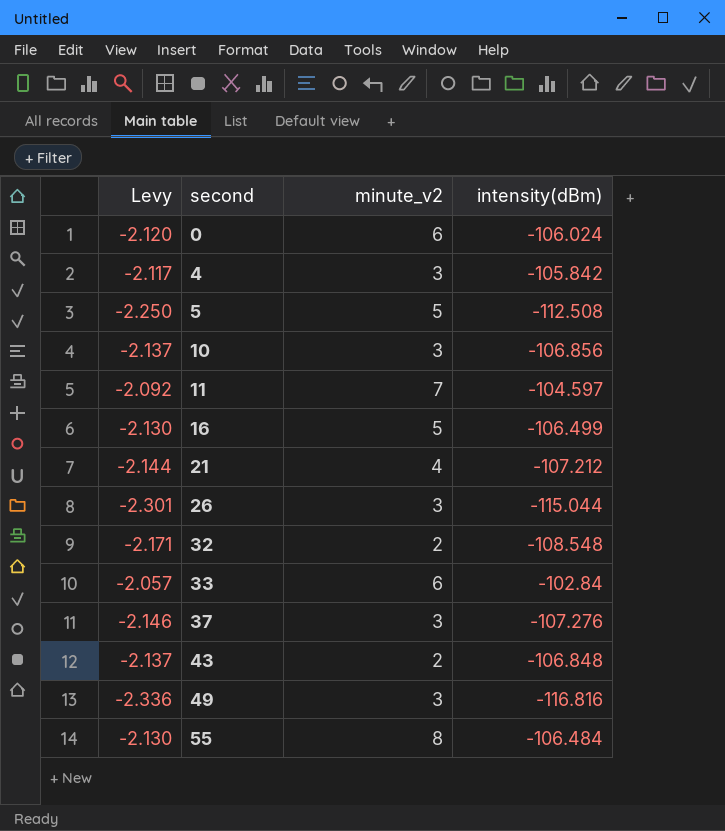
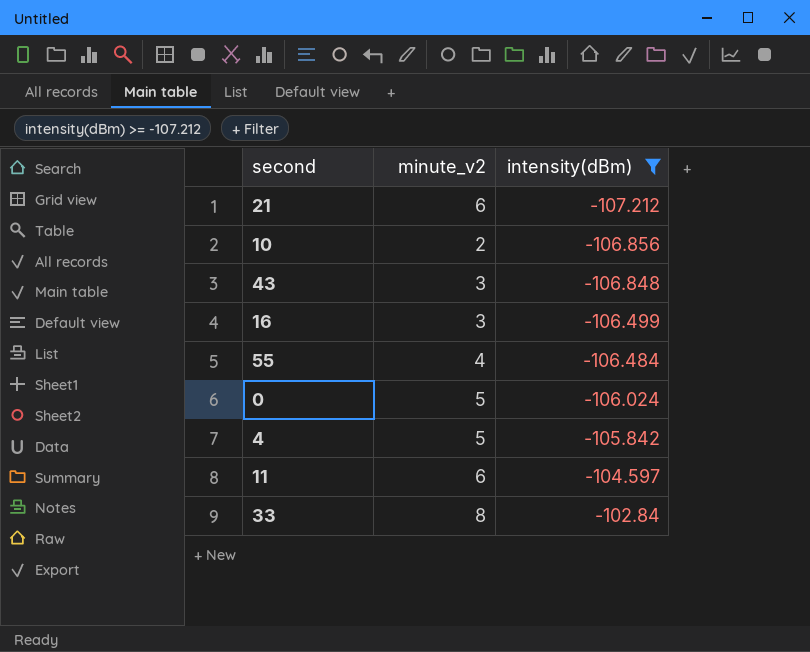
filter: none -> intensity(dBm) >= -107.212
row order: second ascending -> intensity(dBm) ascending
column Levy | formula: [intensity(dBm)] * 0.02 -> none
21 | minute_v2: 4 -> 6
10 | minute_v2: 3 -> 2
43 | minute_v2: 2 -> 3
16 | minute_v2: 5 -> 3
55 | minute_v2: 8 -> 4
0 | minute_v2: 6 -> 5
4 | minute_v2: 3 -> 5
11 | minute_v2: 7 -> 6
33 | minute_v2: 6 -> 8

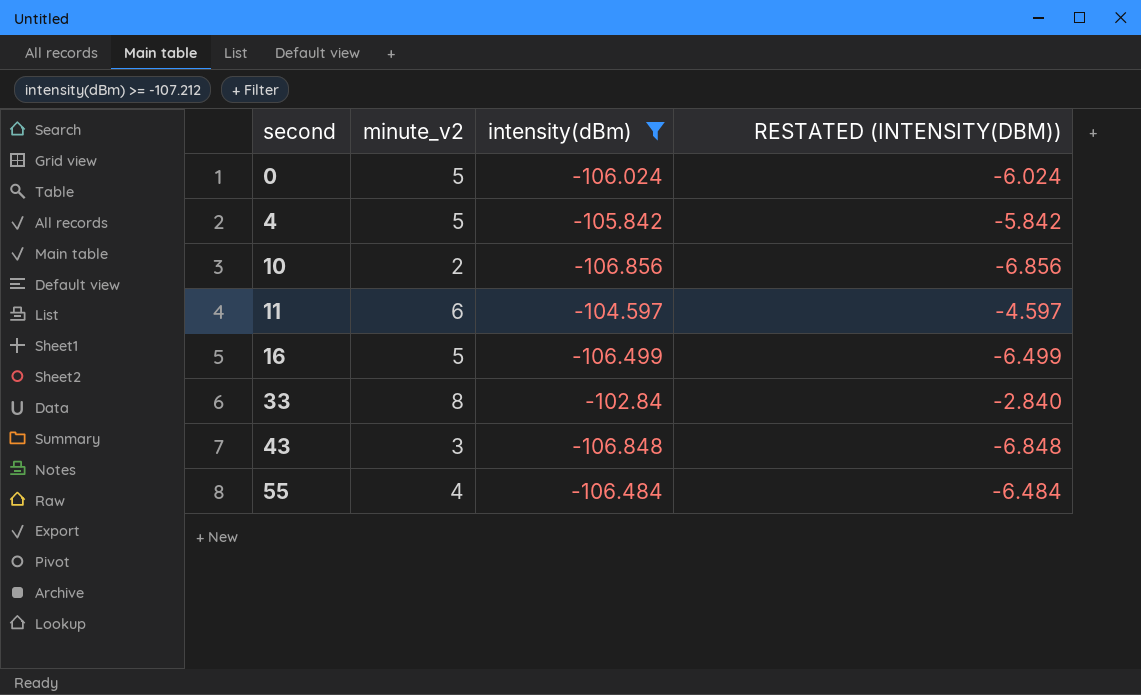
row order: intensity(dBm) ascending -> second ascending
column RESTATED (INTENSITY(DBM)) | formula: none -> [intensity(dBm)] + 100
row 21: 6 | -107.212 -> none
16 | minute_v2: 3 -> 5

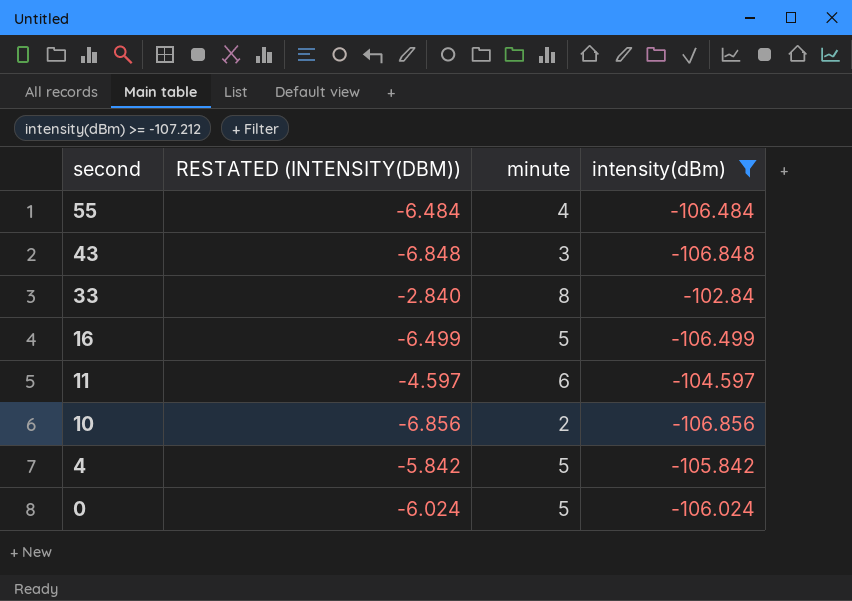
row order: second ascending -> second descending
column RESTATED (INTENSITY(DBM)) | position: 4 -> 2
column name: minute_v2 -> minute

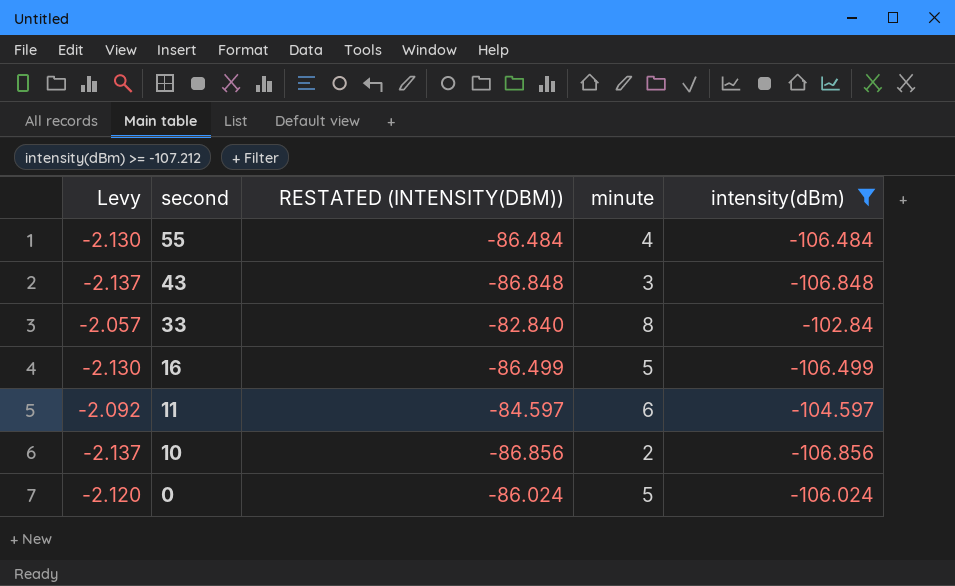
column Levy | formula: none -> [intensity(dBm)] * 0.02
column RESTATED (INTENSITY(DBM)) | formula: [intensity(dBm)] + 100 -> [intensity(dBm)] + 20
row 4: -5.842 | 5 | -105.842 -> none

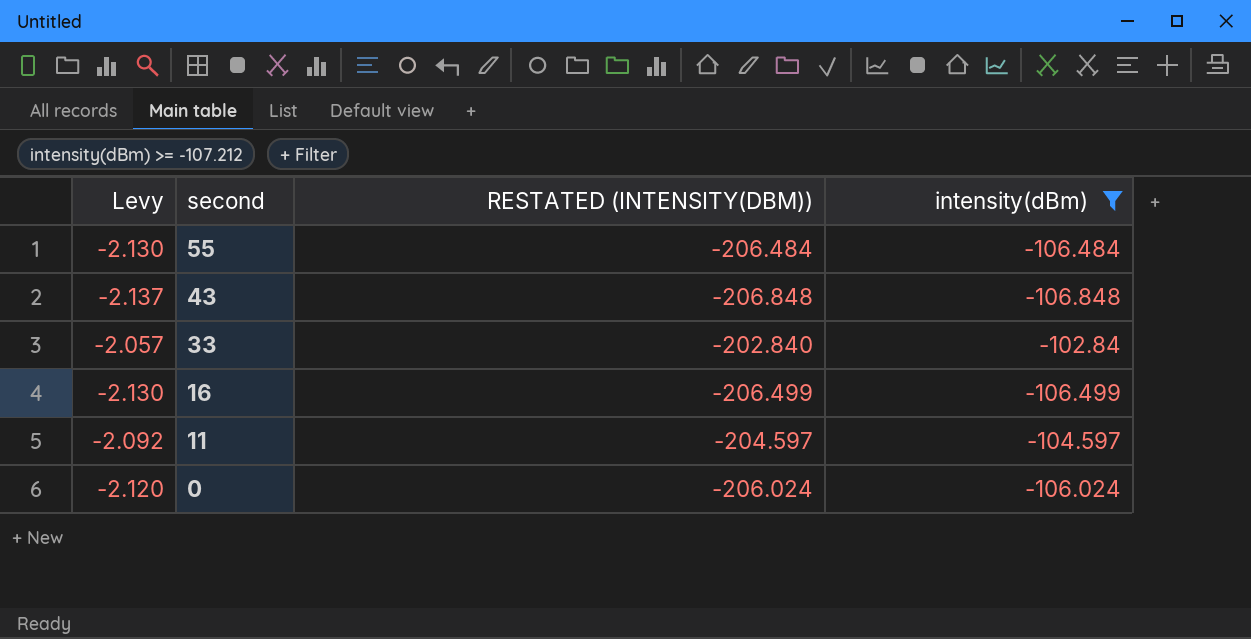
column minute | position: 4 -> none
column RESTATED (INTENSITY(DBM)) | formula: [intensity(dBm)] + 20 -> [intensity(dBm)] - 100
row 10: -2.137 | -86.856 | 2 | -106.856 -> none

